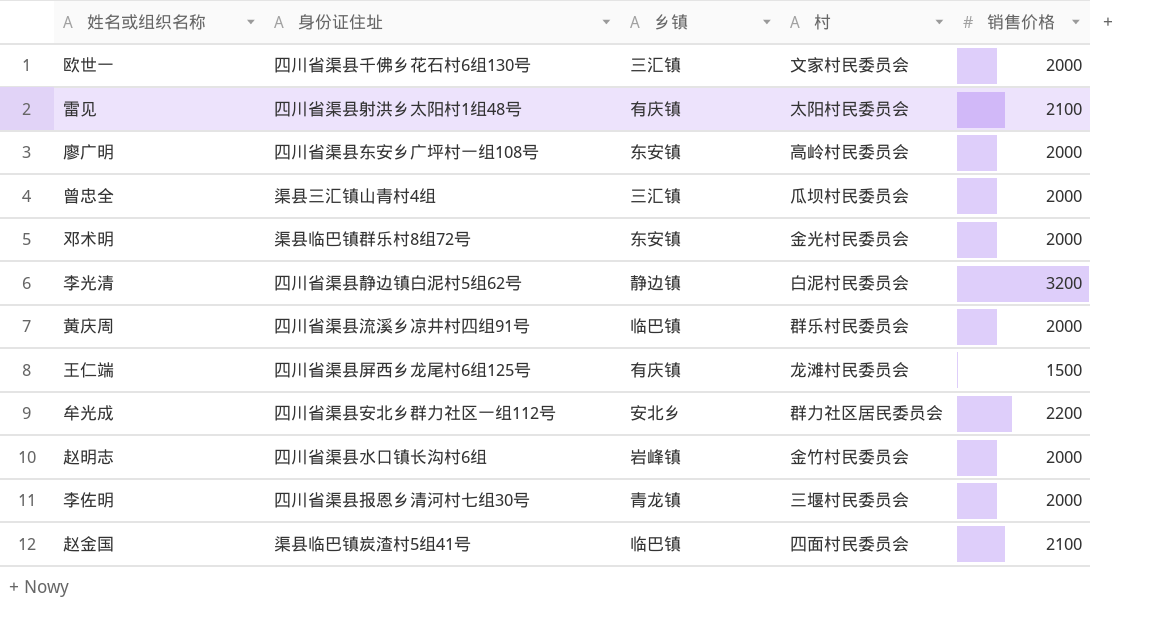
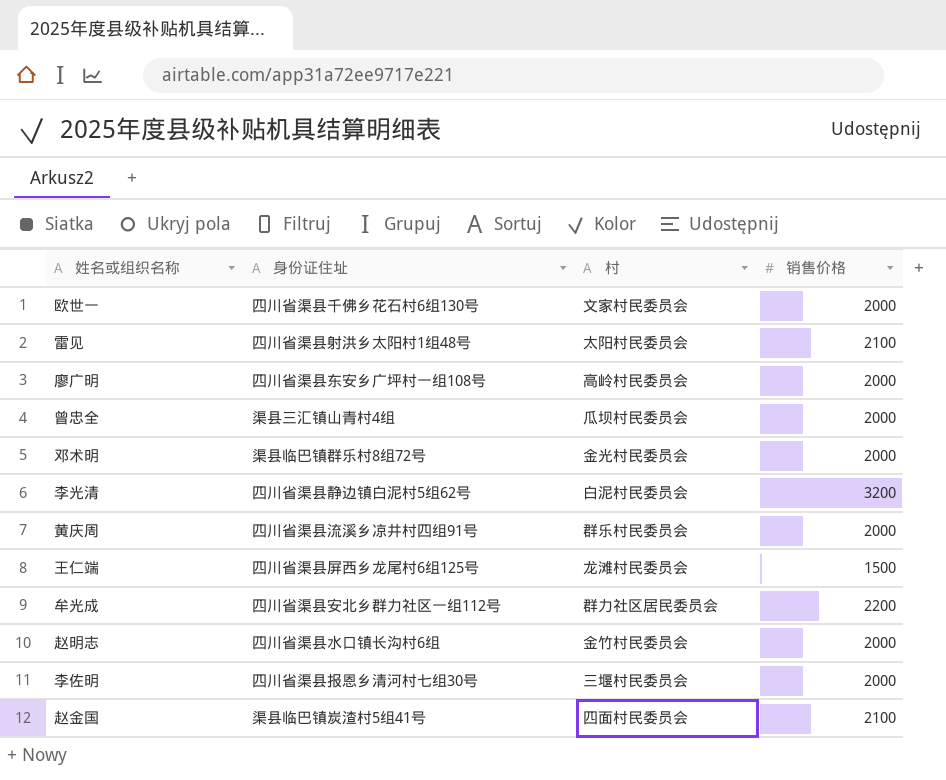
column 乡镇 | position: 3 -> none

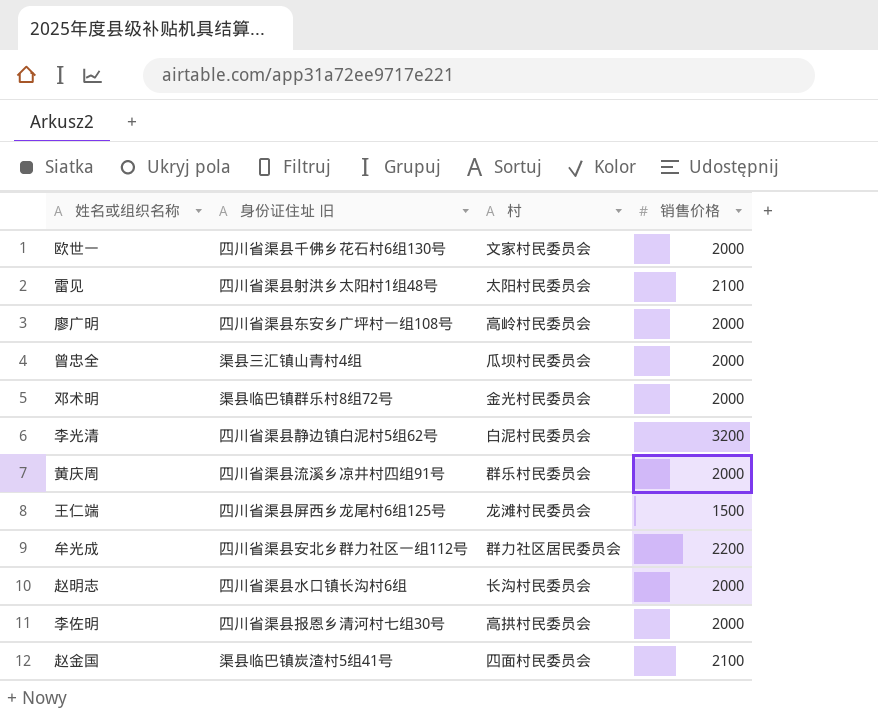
column name: 身份证住址 -> 身份证住址 旧
赵明志 | 村: 金竹村民委员会 -> 长沟村民委员会
李佐明 | 村: 三堰村民委员会 -> 高拱村民委员会

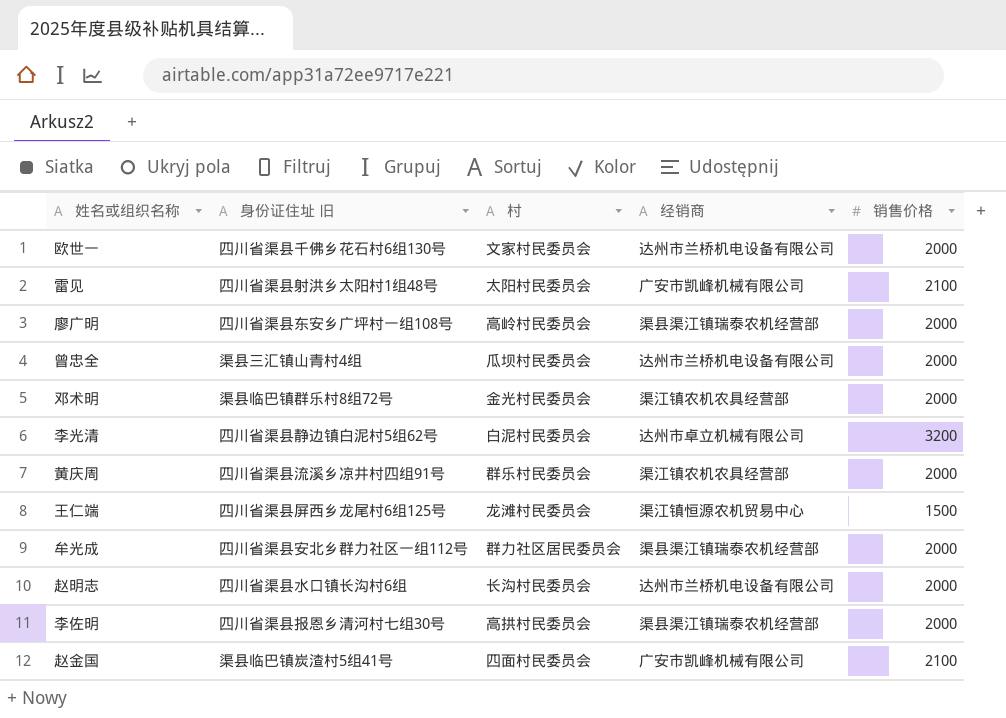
column 经销商 | position: none -> 4
牟光成 | 销售价格: 2200 -> 2000

